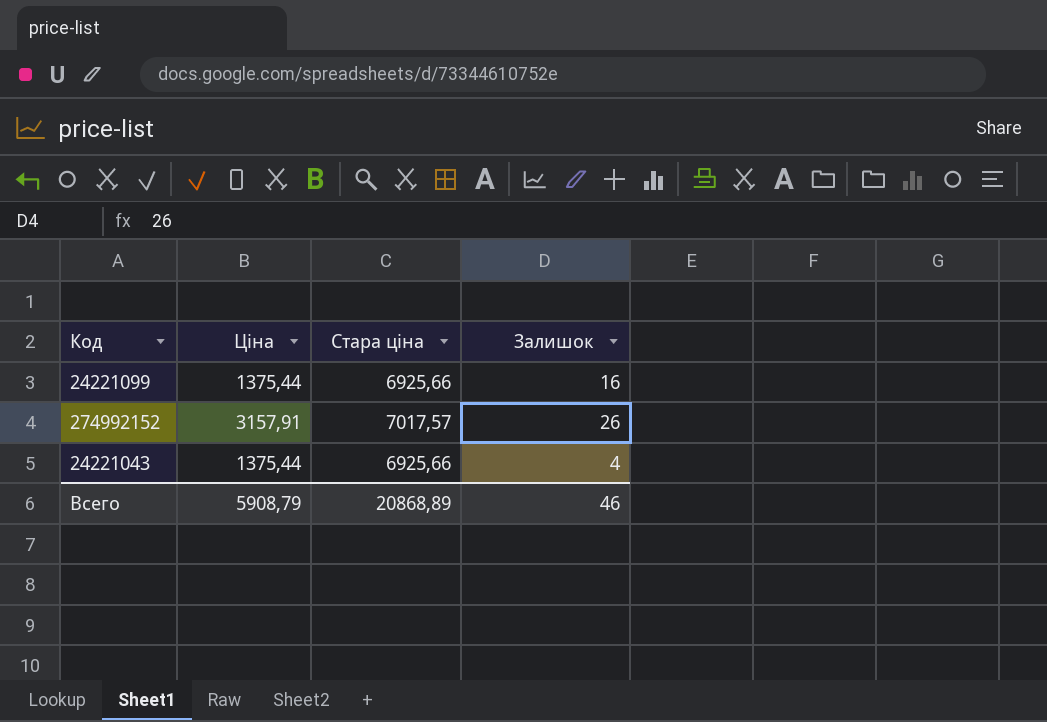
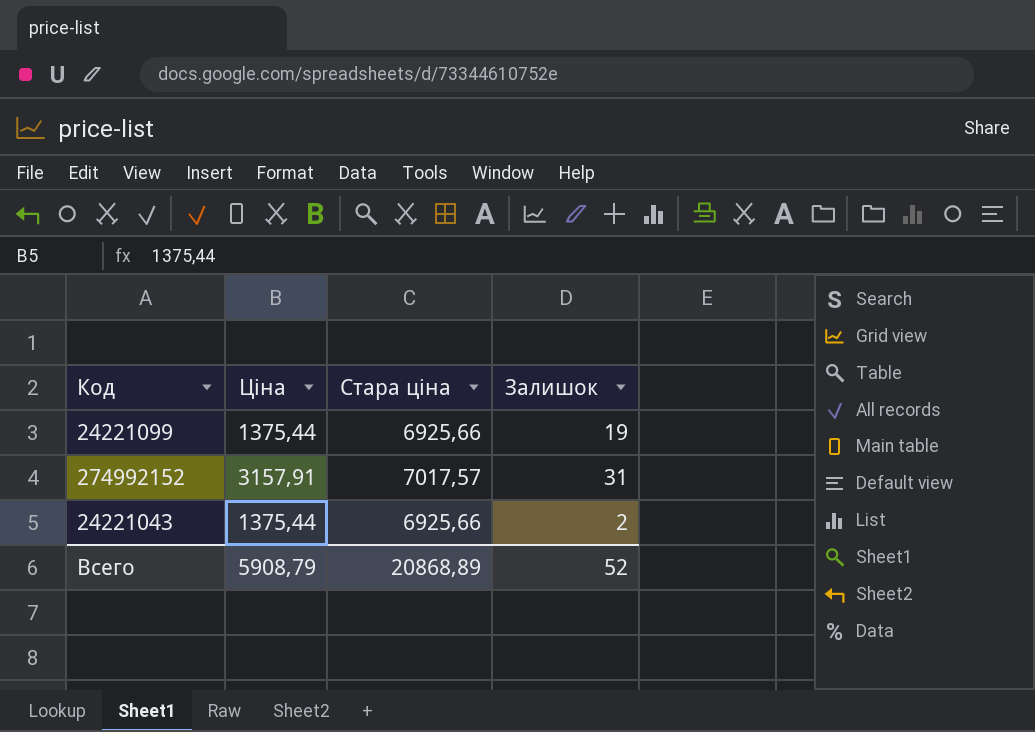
24221099 | Залишок: 16 -> 19
274992152 | Залишок: 26 -> 31
24221043 | Залишок: 4 -> 2
Всего | Залишок: 46 -> 52

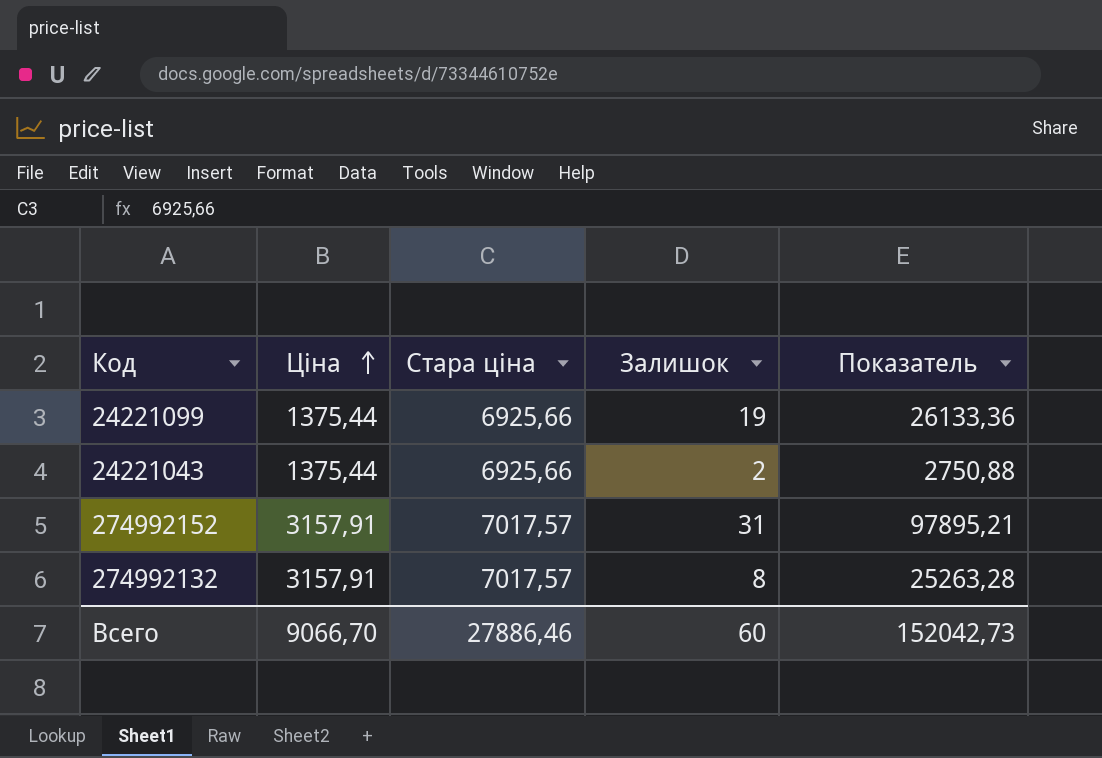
row order: none -> Ціна ascending
column Показатель | formula: none -> [Ціна] * [Залишок]
row 274992132: none -> 3157,91 | 7017,57 | 8 | 25263,28
Всего | Ціна: 5908,79 -> 9066,70
Всего | Стара ціна: 20868,89 -> 27886,46
Всего | Залишок: 52 -> 60

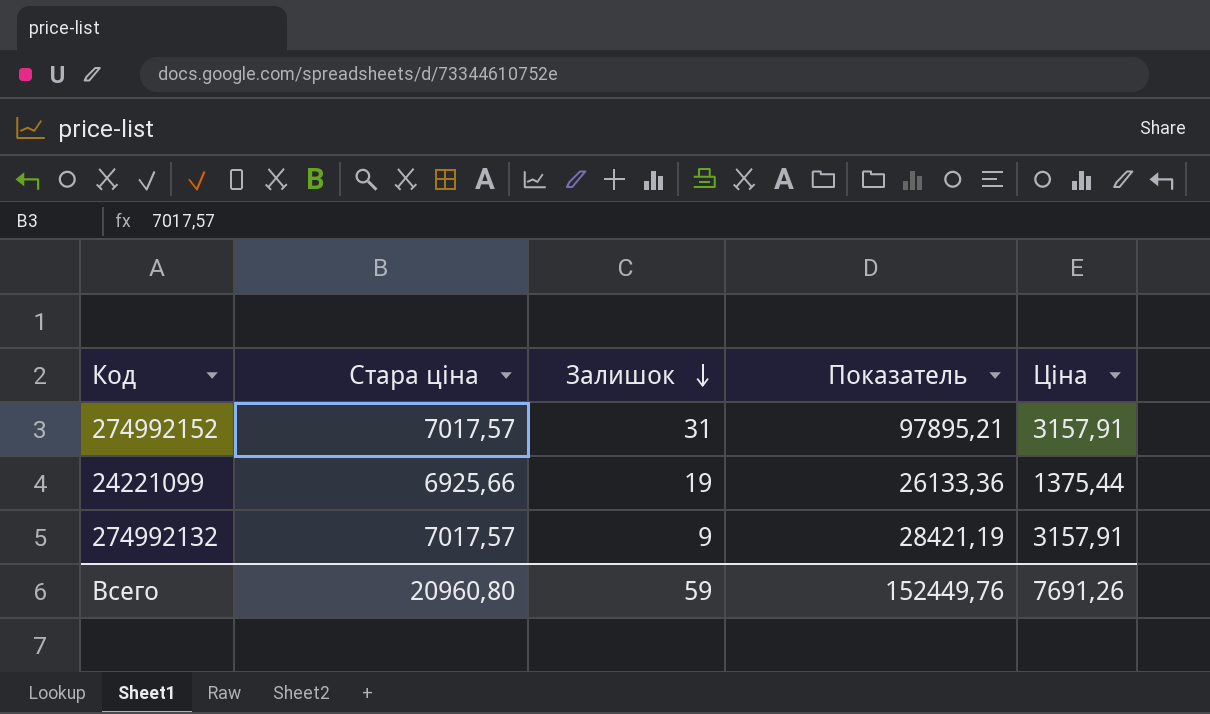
row order: Ціна ascending -> Залишок descending
column Ціна | position: 2 -> 5
row 24221043: 1375,44 | 6925,66 | 2 | 2750,88 -> none
274992132 | Залишок: 8 -> 9
274992132 | Показатель: 25263,28 -> 28421,19
Всего | Стара ціна: 27886,46 -> 20960,80
Всего | Залишок: 60 -> 59
Всего | Показатель: 152042,73 -> 152449,76
Всего | Ціна: 9066,70 -> 7691,26

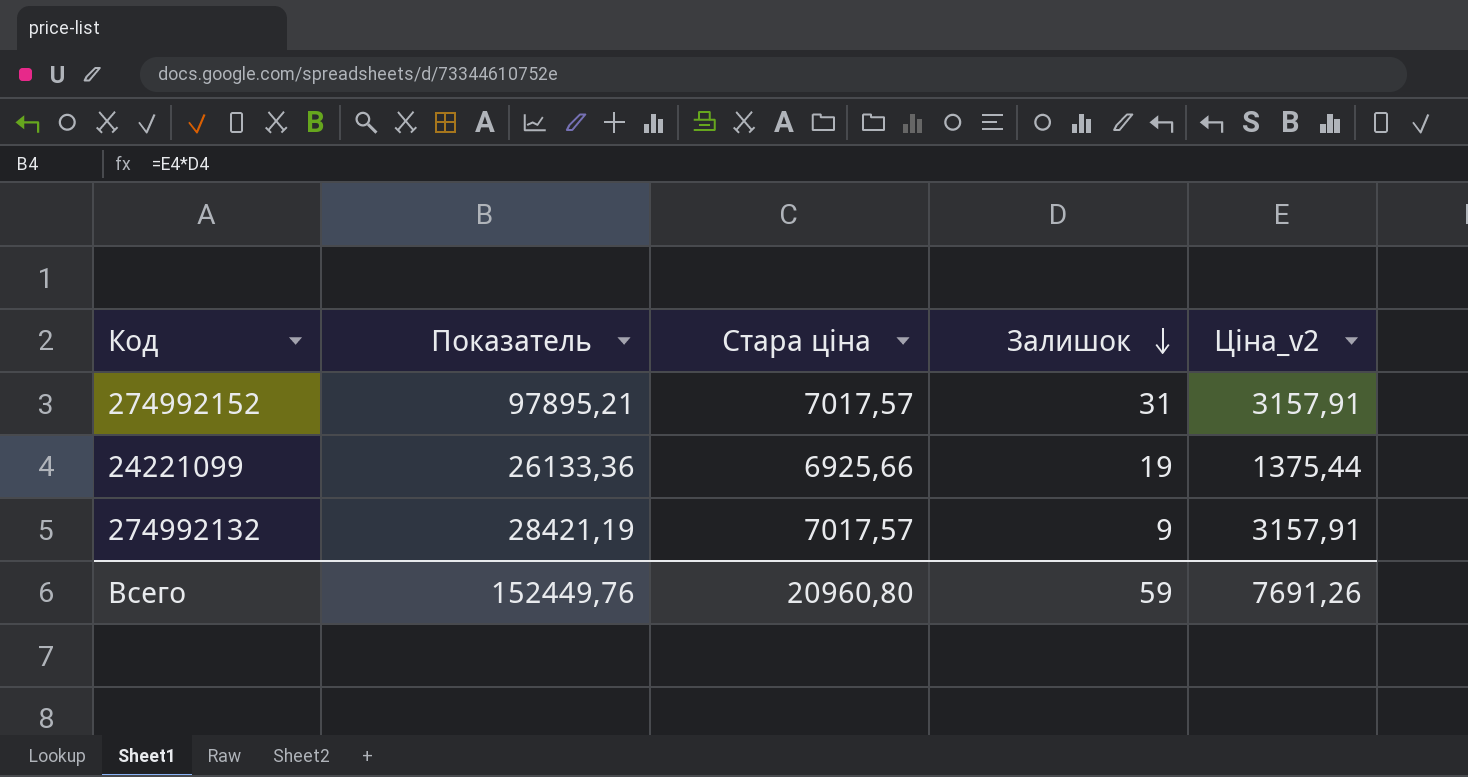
column Показатель | position: 4 -> 2
column name: Ціна -> Ціна_v2

